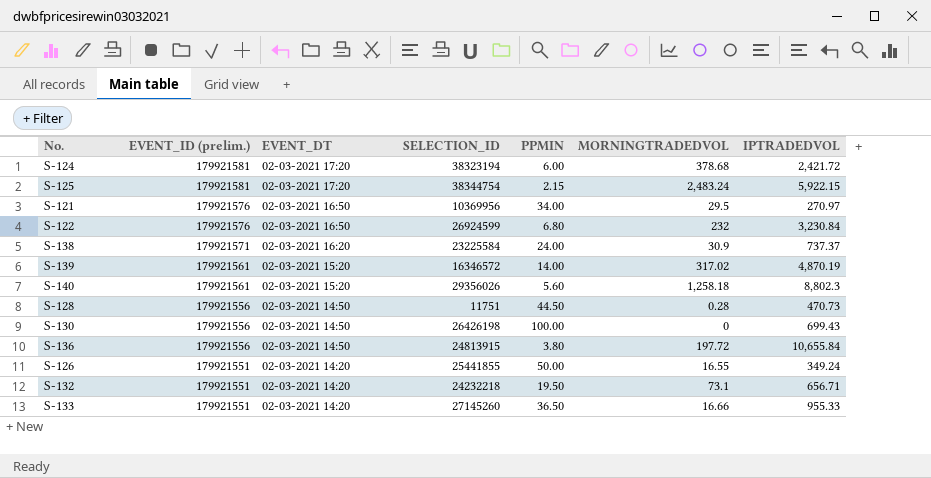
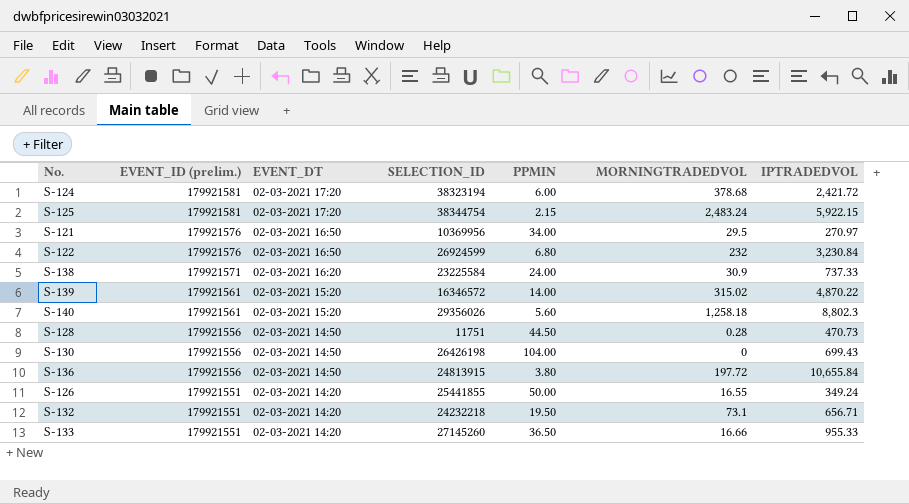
S-138 | IPTRADEDVOL: 737.37 -> 737.33
S-139 | MORNINGTRADEDVOL: 317.02 -> 315.02
S-139 | IPTRADEDVOL: 4,870.19 -> 4,870.22
S-130 | PPMIN: 100.00 -> 104.00

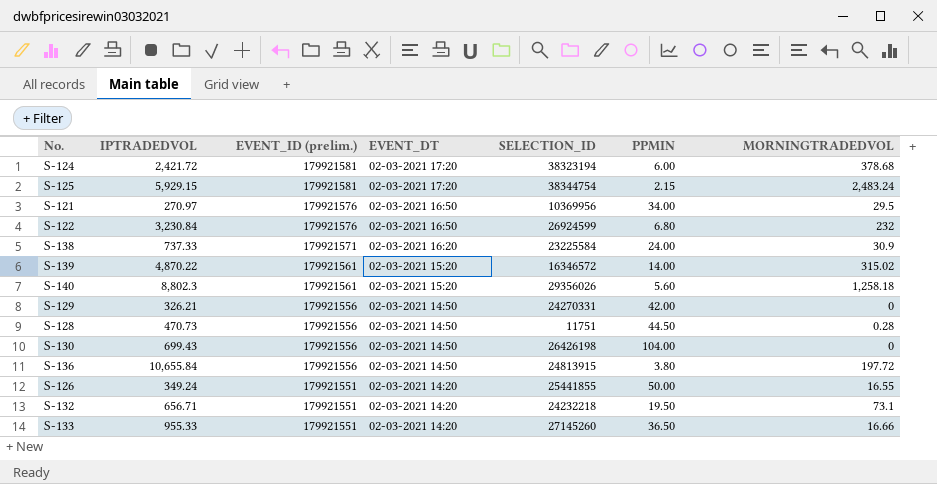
column IPTRADEDVOL | position: 7 -> 2
S-125 | IPTRADEDVOL: 5,922.15 -> 5,929.15
row S-129: none -> 326.21 | 179921556 | 02-03-2021 14:50 | 24270331 | 42.00 | 0

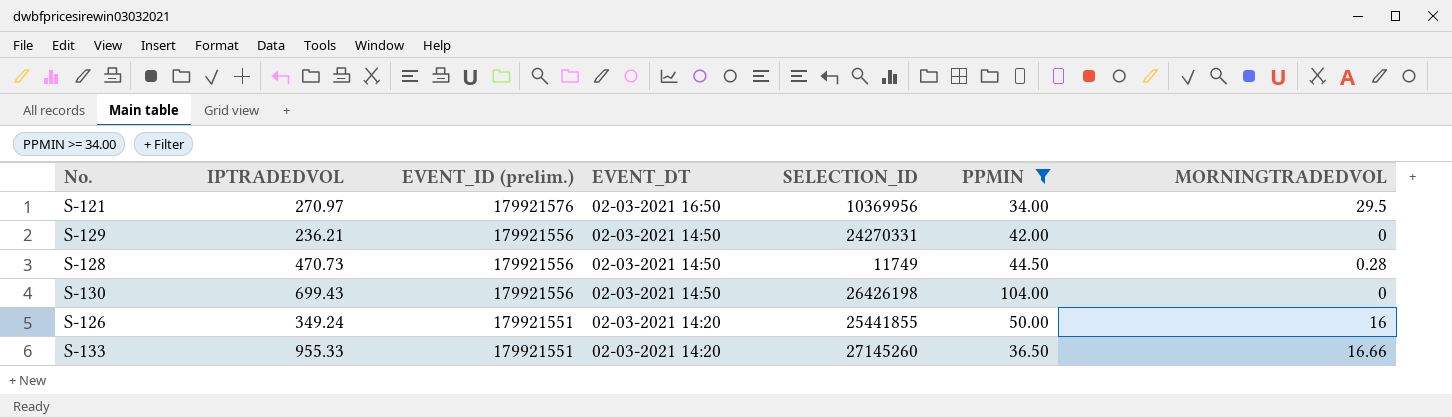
filter: none -> PPMIN >= 34.00
S-129 | IPTRADEDVOL: 326.21 -> 236.21
S-128 | SELECTION_ID: 11751 -> 11749
S-126 | MORNINGTRADEDVOL: 16.55 -> 16

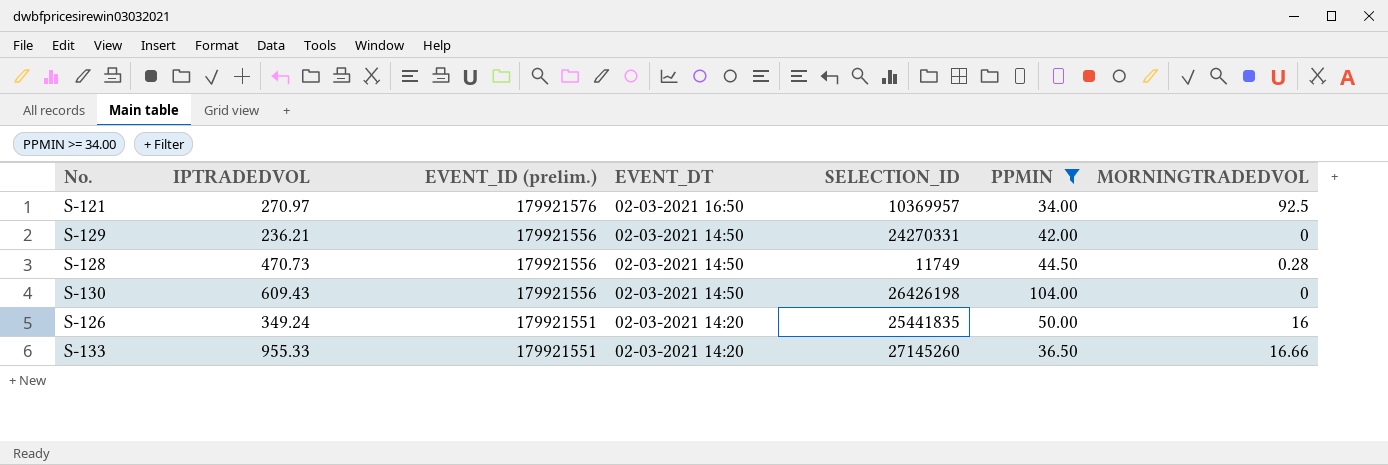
S-121 | SELECTION_ID: 10369956 -> 10369957
S-121 | MORNINGTRADEDVOL: 29.5 -> 92.5
S-130 | IPTRADEDVOL: 699.43 -> 609.43
S-126 | SELECTION_ID: 25441855 -> 25441835

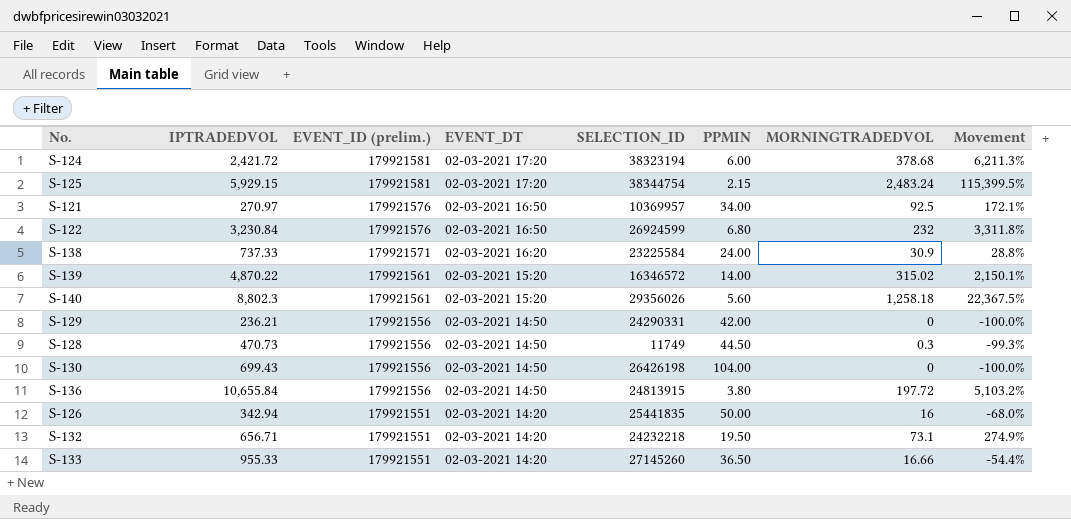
filter: PPMIN >= 34.00 -> none
column Movement | formula: none -> ([MORNINGTRADEDVOL] - [PPMIN]) / [PPMIN]
S-129 | SELECTION_ID: 24270331 -> 24290331
S-128 | MORNINGTRADEDVOL: 0.28 -> 0.3
S-130 | IPTRADEDVOL: 609.43 -> 699.43
S-126 | IPTRADEDVOL: 349.24 -> 342.94

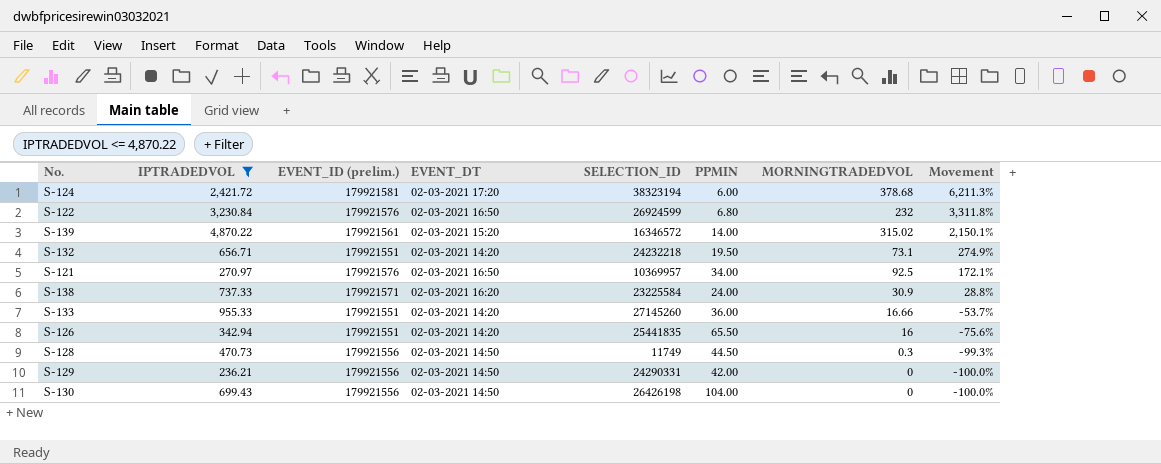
filter: none -> IPTRADEDVOL <= 4,870.22
row order: EVENT_ID (prelim.) descending -> Movement descending
S-133 | PPMIN: 36.50 -> 36.00
S-133 | Movement: -54.4% -> -53.7%
S-126 | PPMIN: 50.00 -> 65.50
S-126 | Movement: -68.0% -> -75.6%

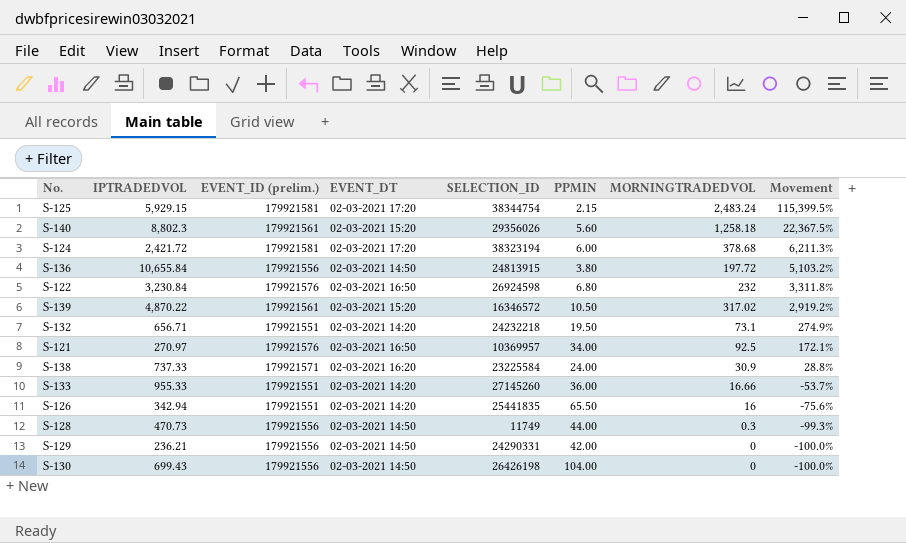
filter: IPTRADEDVOL <= 4,870.22 -> none
S-122 | SELECTION_ID: 26924599 -> 26924598
S-139 | PPMIN: 14.00 -> 10.50
S-139 | MORNINGTRADEDVOL: 315.02 -> 317.02
S-139 | Movement: 2,150.1% -> 2,919.2%
S-128 | PPMIN: 44.50 -> 44.00

